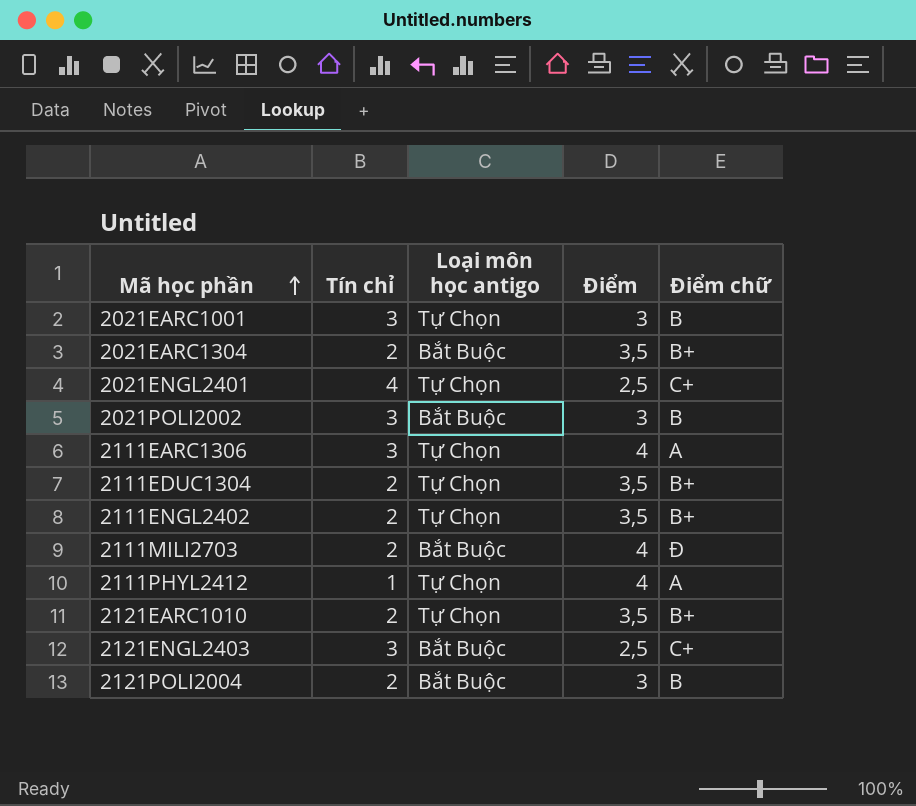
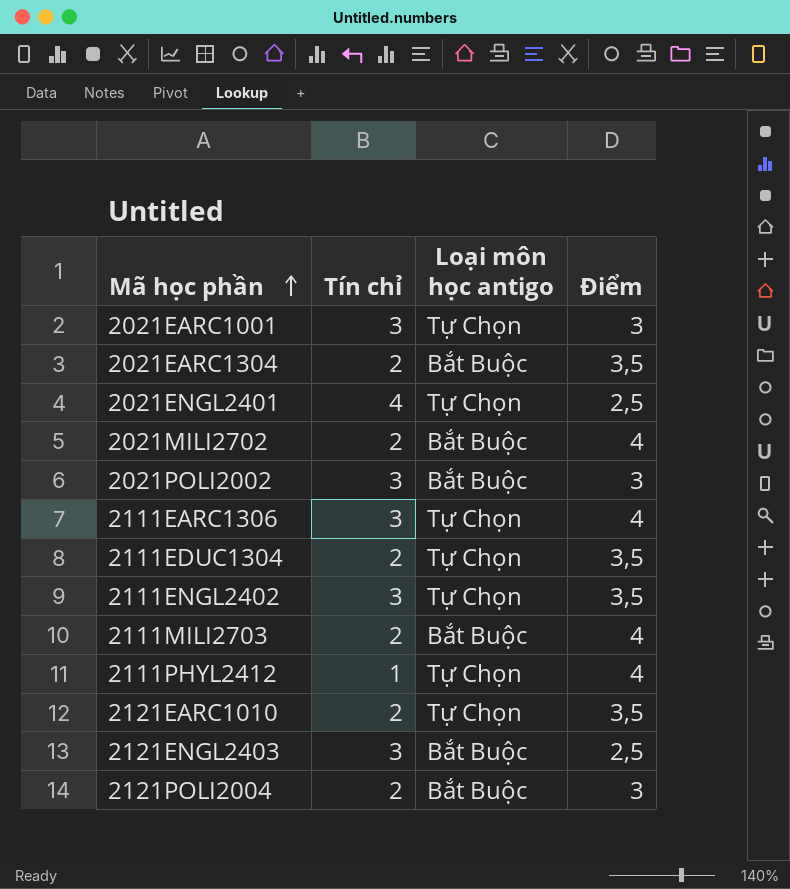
column Điểm chữ | position: 5 -> none
row 2021MILI2702: none -> 2 | Bắt Buộc | 4
2111ENGL2402 | Tín chỉ: 2 -> 3

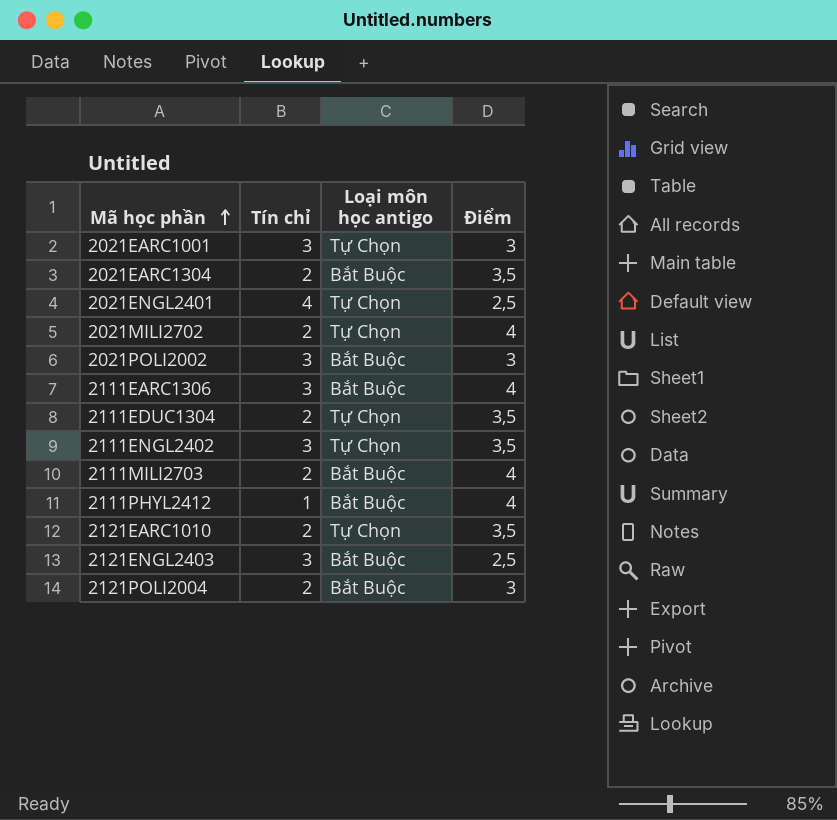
2021MILI2702 | Loại môn học antigo: Bắt Buộc -> Tự Chọn
2111EARC1306 | Loại môn học antigo: Tự Chọn -> Bắt Buộc
2111PHYL2412 | Loại môn học antigo: Tự Chọn -> Bắt Buộc

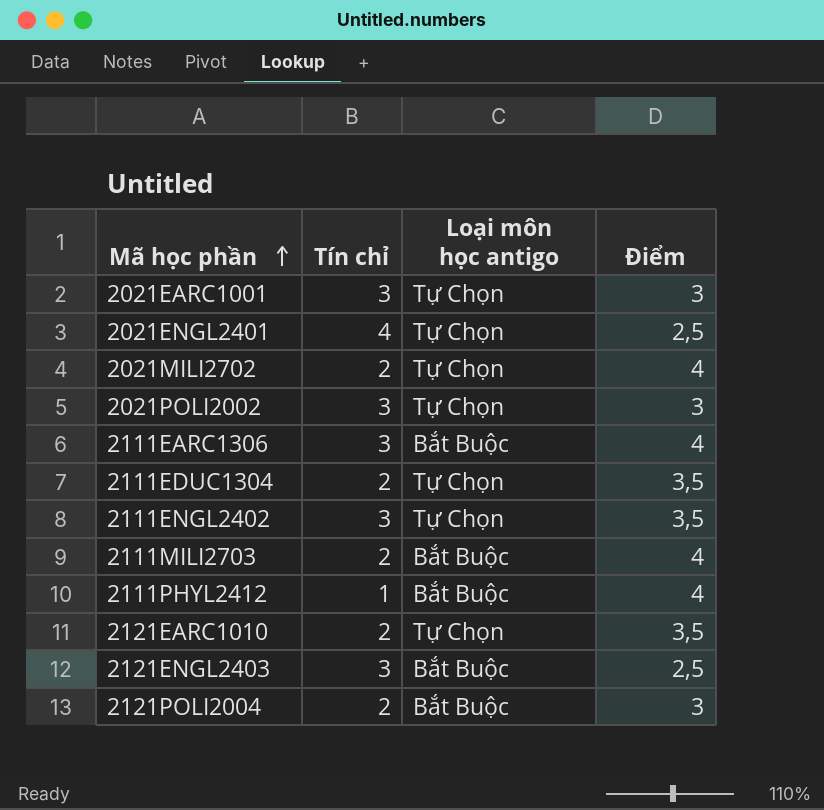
row 2021EARC1304: 2 | Bắt Buộc | 3,5 -> none
2021POLI2002 | Loại môn học antigo: Bắt Buộc -> Tự Chọn

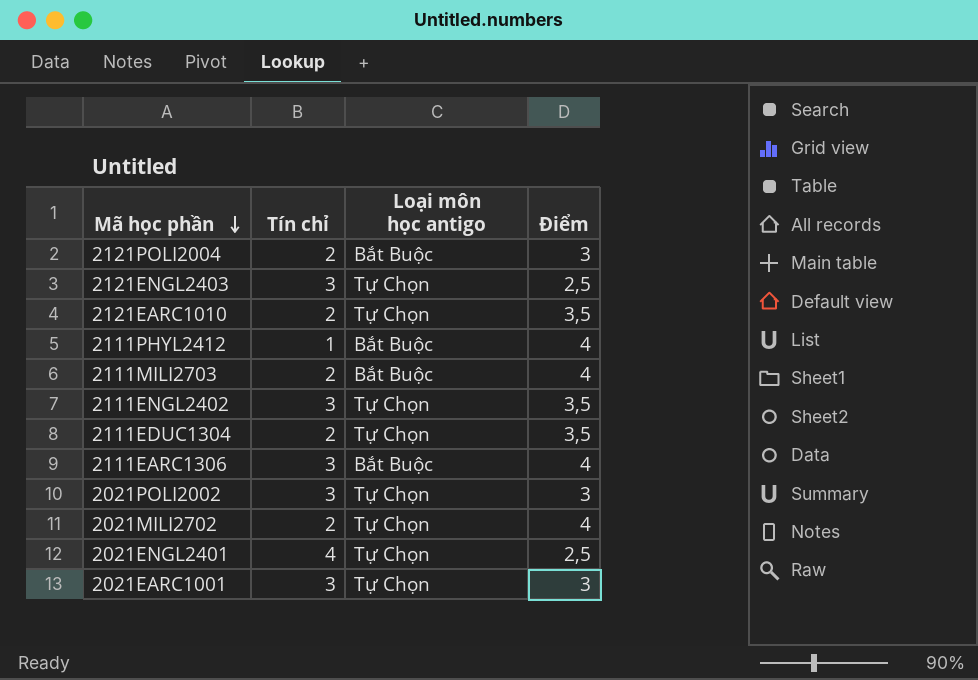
row order: Mã học phần ascending -> Mã học phần descending
2121ENGL2403 | Loại môn học antigo: Bắt Buộc -> Tự Chọn

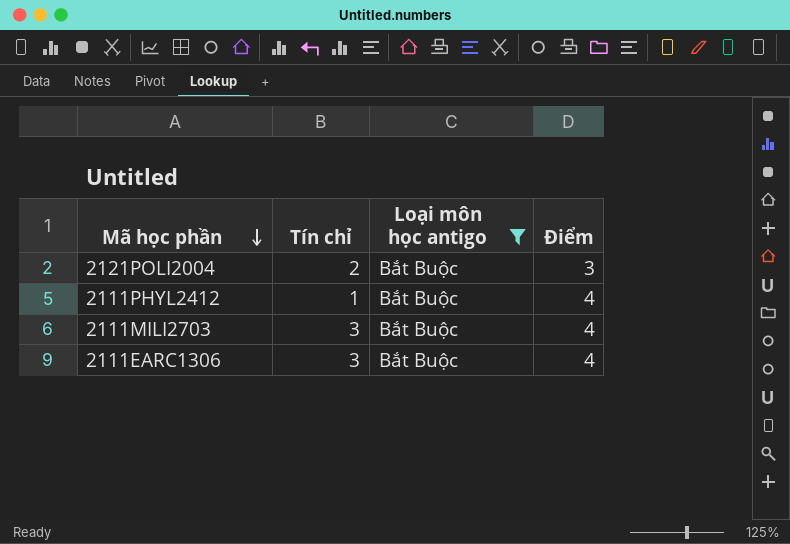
filter: none -> Loại môn học antigo = Bắt Buộc
2111MILI2703 | Tín chỉ: 2 -> 3

